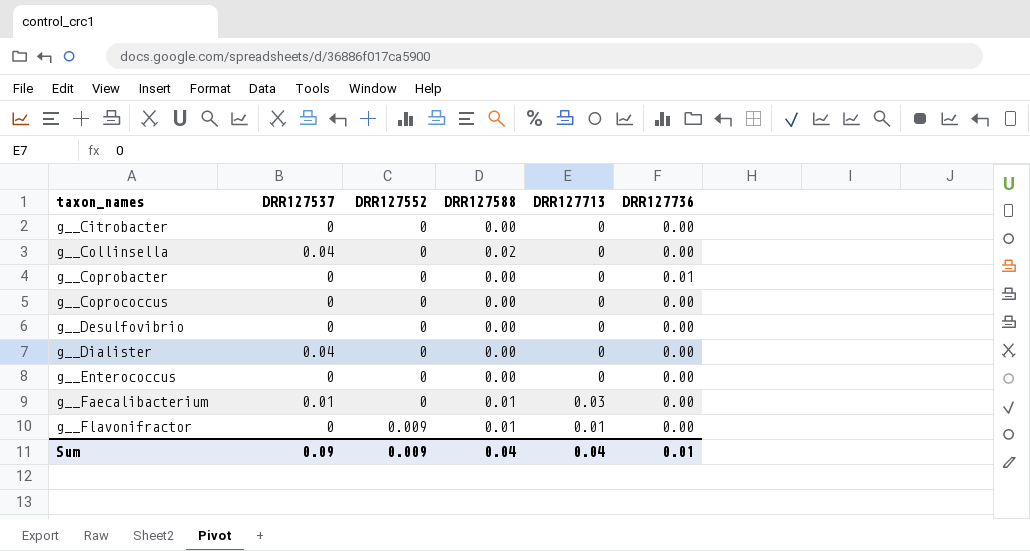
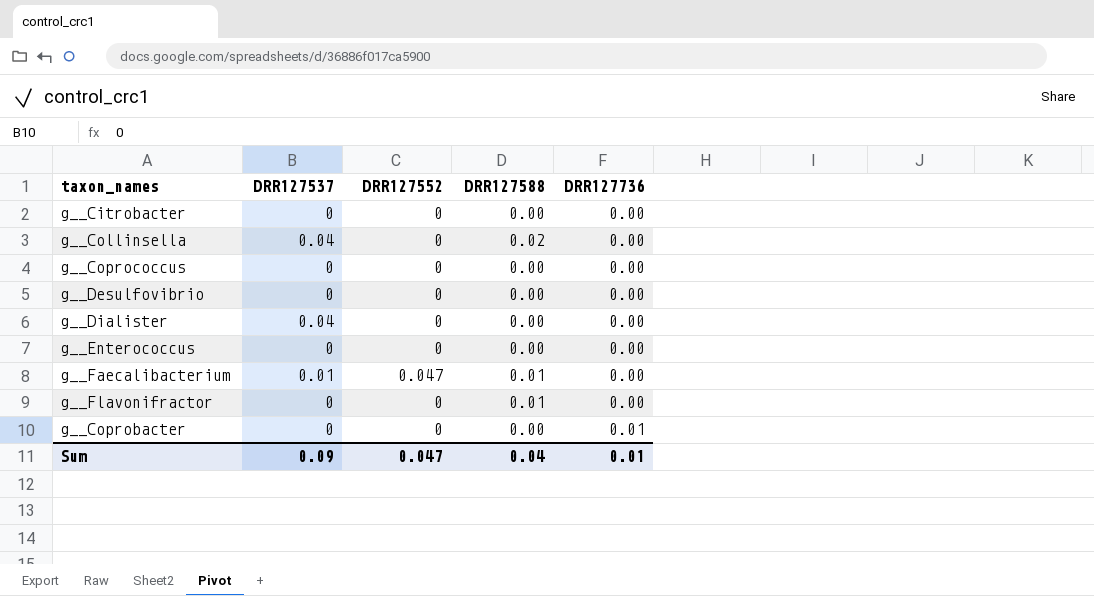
row order: taxon_names ascending -> DRR127736 ascending
column DRR127713 | position: 5 -> none
g__Faecalibacterium | DRR127552: 0 -> 0.047
g__Flavonifractor | DRR127552: 0.009 -> 0
Sum | DRR127552: 0.009 -> 0.047

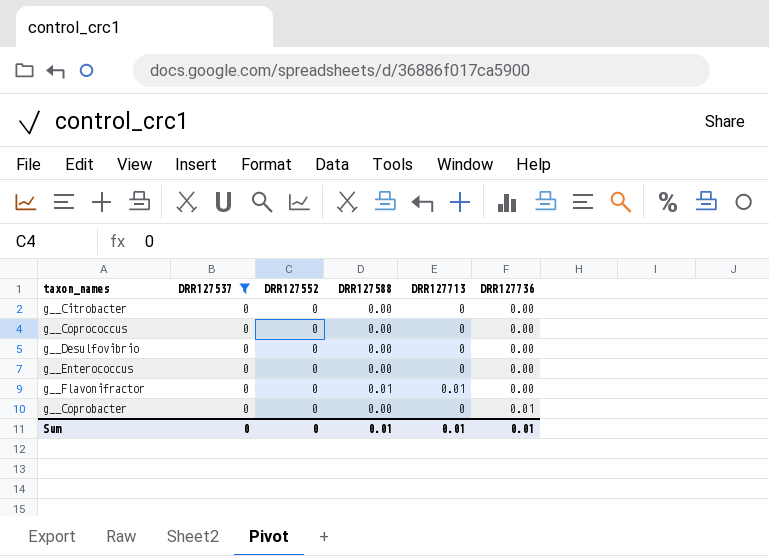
filter: none -> DRR127537 = 0
column DRR127713 | position: none -> 5
Sum | DRR127537: 0.09 -> 0
Sum | DRR127552: 0.047 -> 0
Sum | DRR127588: 0.04 -> 0.01

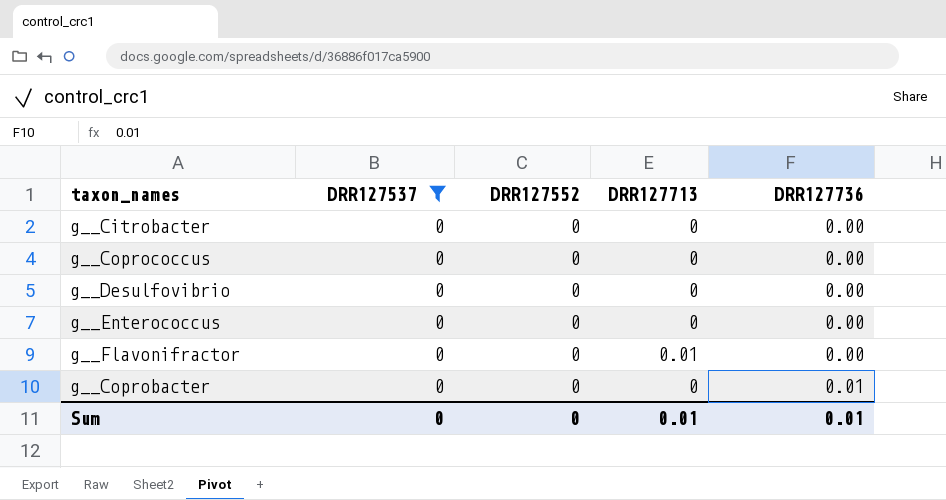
column DRR127588 | position: 4 -> none

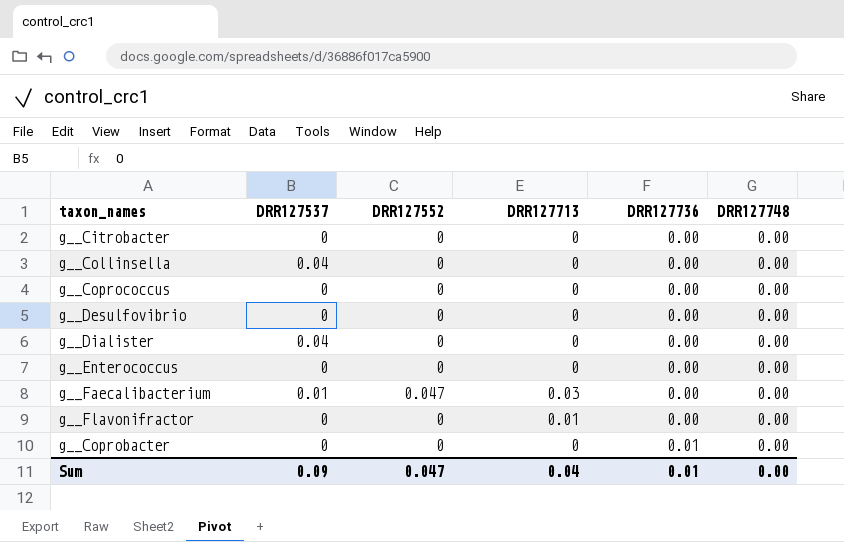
filter: DRR127537 = 0 -> none
column DRR127748 | position: none -> 6
Sum | DRR127537: 0 -> 0.09
Sum | DRR127552: 0 -> 0.047
Sum | DRR127713: 0.01 -> 0.04

